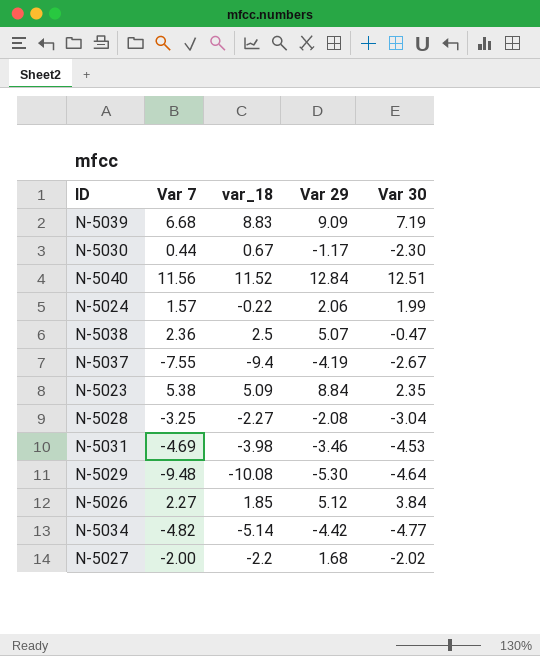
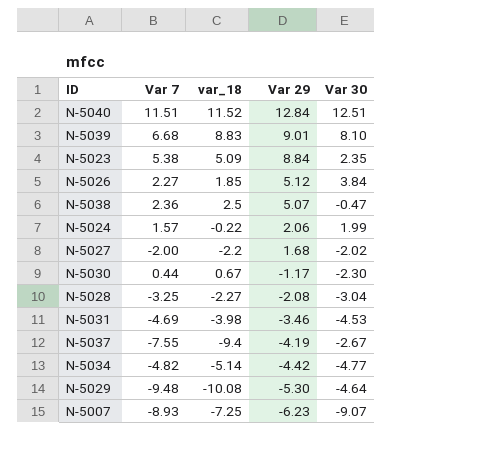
row order: none -> Var 29 descending
N-5040 | Var 7: 11.56 -> 11.51
N-5039 | Var 29: 9.09 -> 9.01
N-5039 | Var 30: 7.19 -> 8.10
row N-5007: none -> -8.93 | -7.25 | -6.23 | -9.07

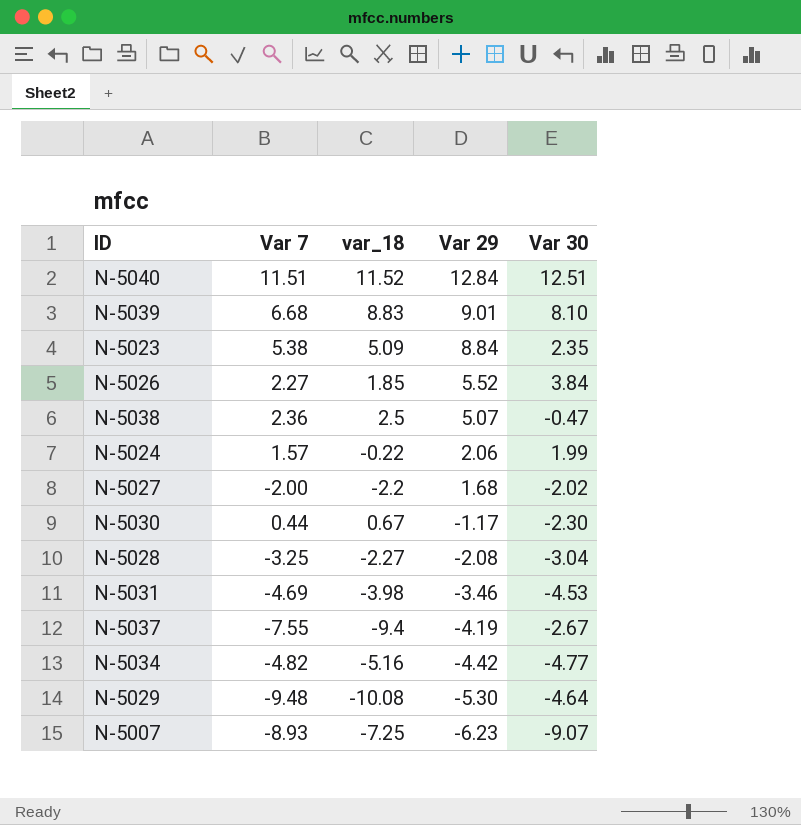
N-5026 | Var 29: 5.12 -> 5.52
N-5034 | var_18: -5.14 -> -5.16

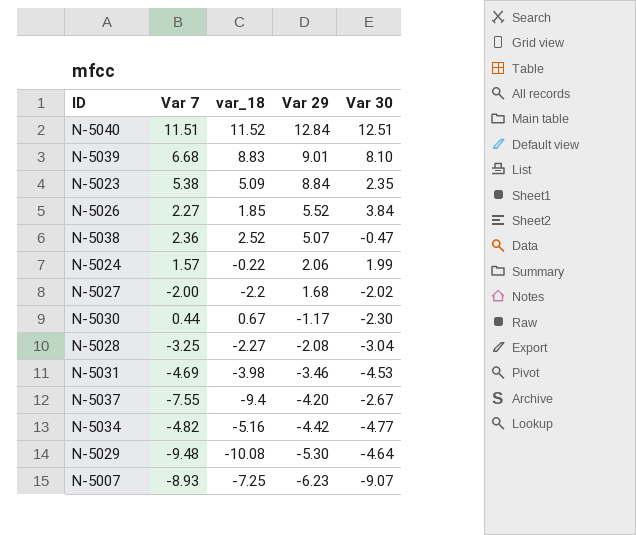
N-5038 | var_18: 2.5 -> 2.52
N-5037 | Var 29: -4.19 -> -4.20

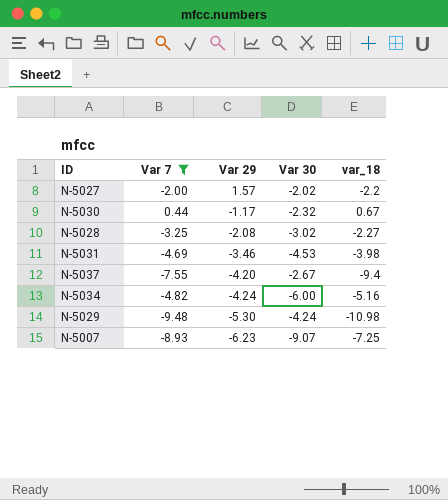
filter: none -> Var 7 <= 0.44
column var_18 | position: 3 -> 5
N-5027 | Var 29: 1.68 -> 1.57
N-5030 | Var 30: -2.30 -> -2.32
N-5028 | Var 30: -3.04 -> -3.02
N-5034 | Var 29: -4.42 -> -4.24
N-5034 | Var 30: -4.77 -> -6.00
N-5029 | Var 30: -4.64 -> -4.24
N-5029 | var_18: -10.08 -> -10.98

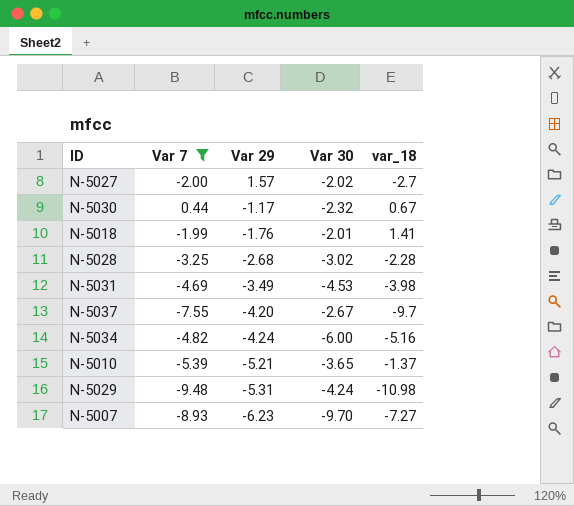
N-5027 | var_18: -2.2 -> -2.7
row N-5018: none -> -1.99 | -1.76 | -2.01 | 1.41
N-5028 | Var 29: -2.08 -> -2.68
N-5028 | var_18: -2.27 -> -2.28
N-5031 | Var 29: -3.46 -> -3.49
N-5037 | var_18: -9.4 -> -9.7
row N-5010: none -> -5.39 | -5.21 | -3.65 | -1.37
N-5029 | Var 29: -5.30 -> -5.31
N-5007 | Var 30: -9.07 -> -9.70
N-5007 | var_18: -7.25 -> -7.27

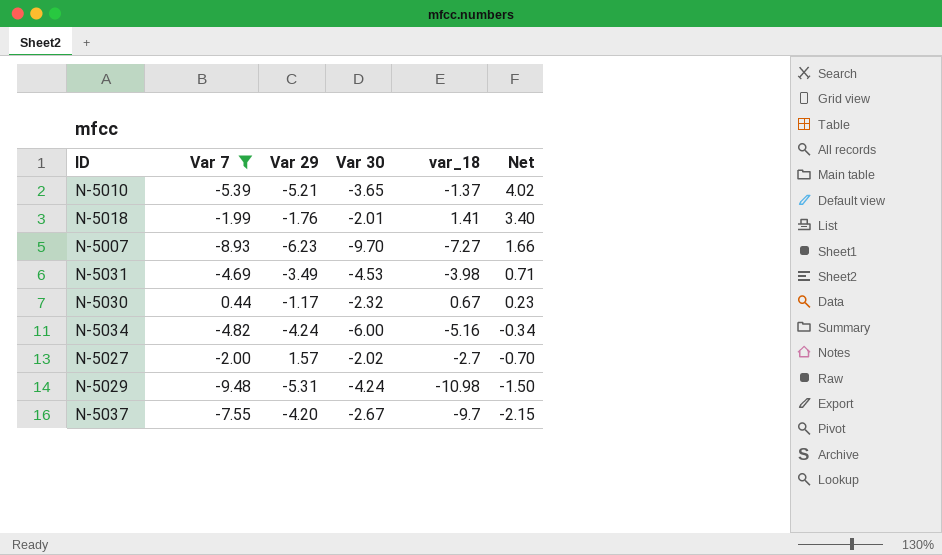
row order: Var 29 descending -> Net descending
column Net | formula: none -> [var_18] - [Var 7]
row N-5028: -3.25 | -2.68 | -3.02 | -2.28 -> none

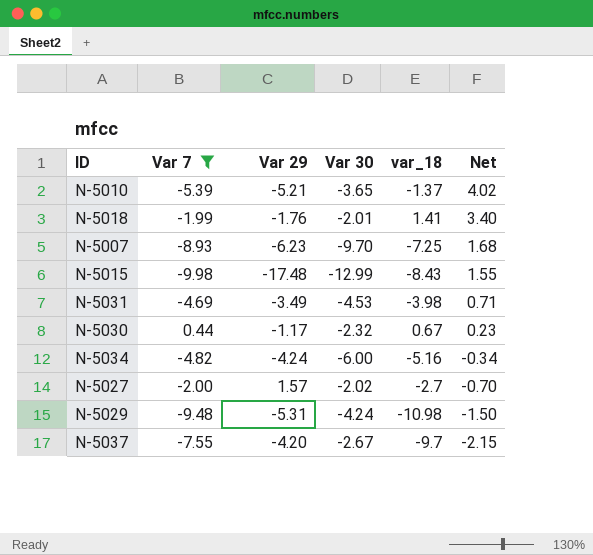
N-5007 | var_18: -7.27 -> -7.25
N-5007 | Net: 1.66 -> 1.68
row N-5015: none -> -9.98 | -17.48 | -12.99 | -8.43 | 1.55

